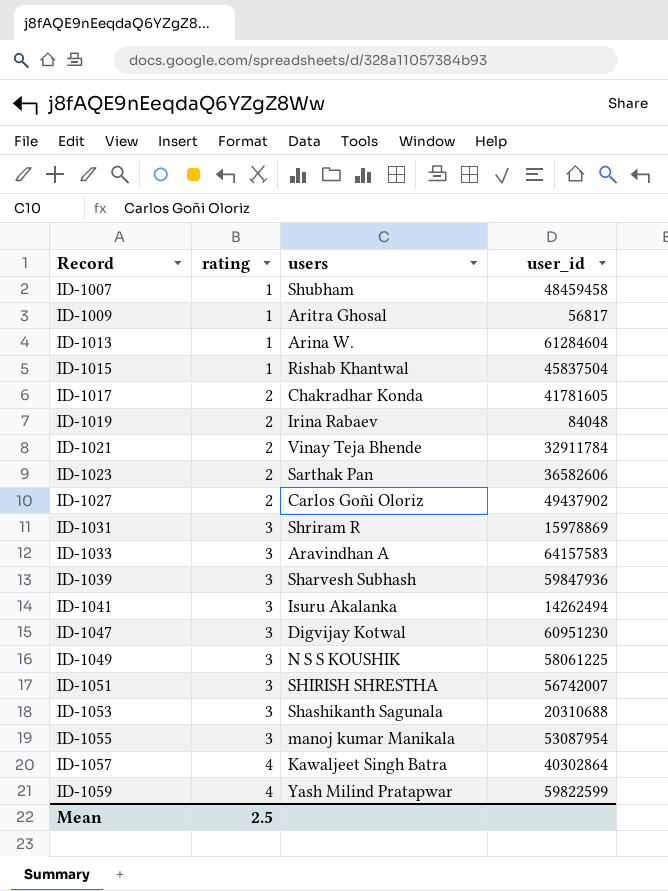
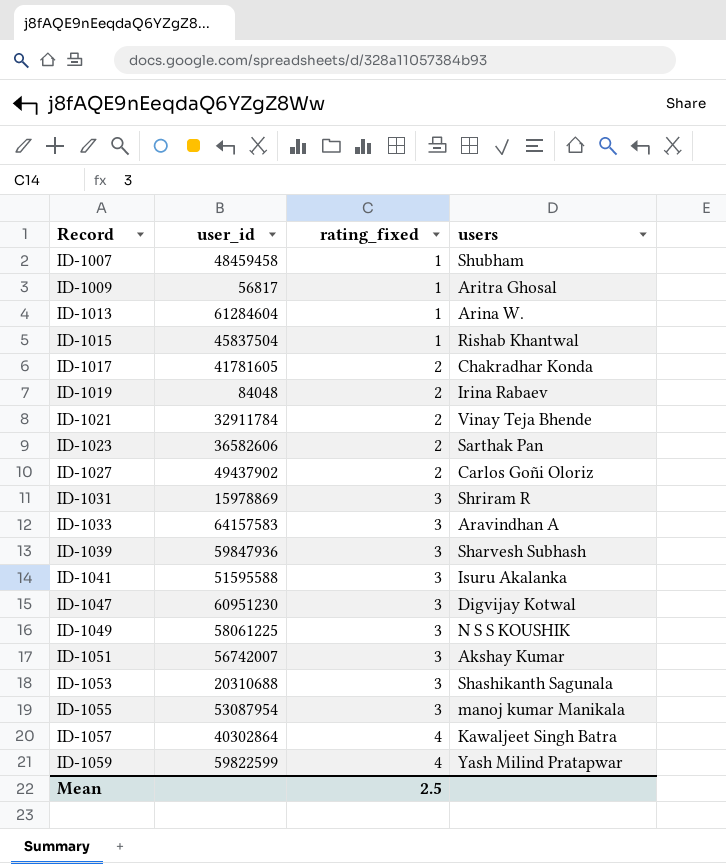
column user_id | position: 4 -> 2
column name: rating -> rating_fixed
ID-1041 | user_id: 14262494 -> 51595588
ID-1051 | users: SHIRISH SHRESTHA -> Akshay Kumar

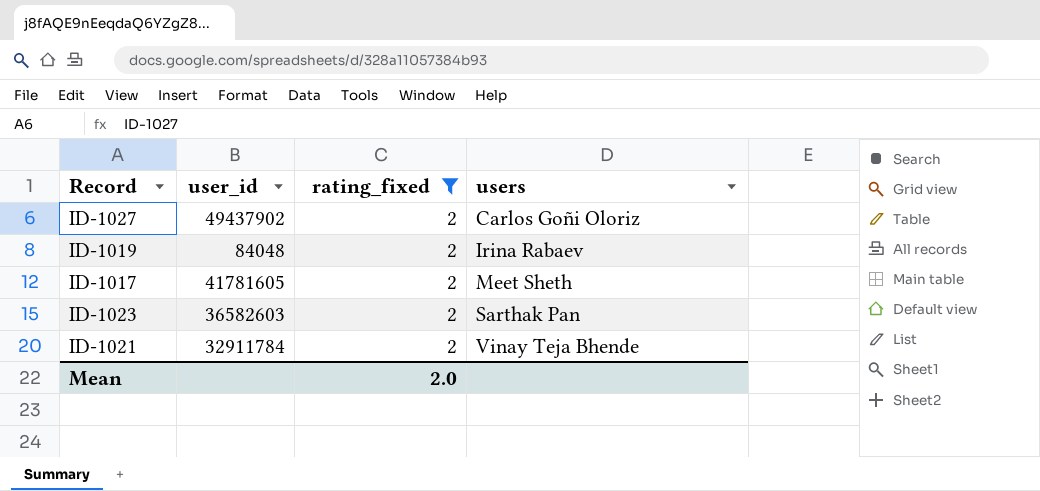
filter: none -> rating_fixed = 2
row order: Record ascending -> users ascending
ID-1017 | users: Chakradhar Konda -> Meet Sheth
ID-1023 | user_id: 36582606 -> 36582603
Mean | rating_fixed: 2.5 -> 2.0

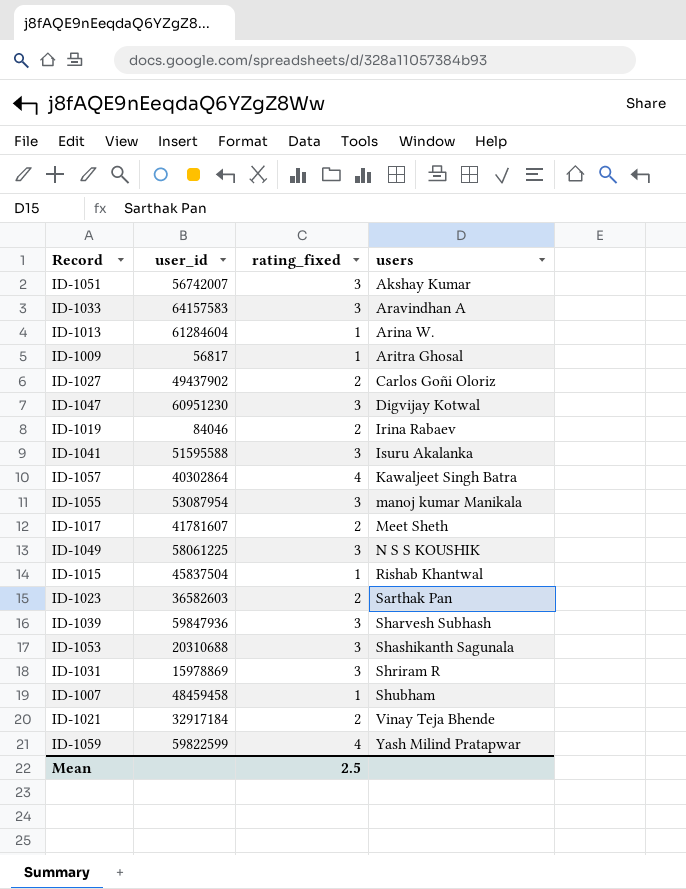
filter: rating_fixed = 2 -> none
ID-1019 | user_id: 84048 -> 84046
ID-1017 | user_id: 41781605 -> 41781607
ID-1021 | user_id: 32911784 -> 32917184
Mean | rating_fixed: 2.0 -> 2.5

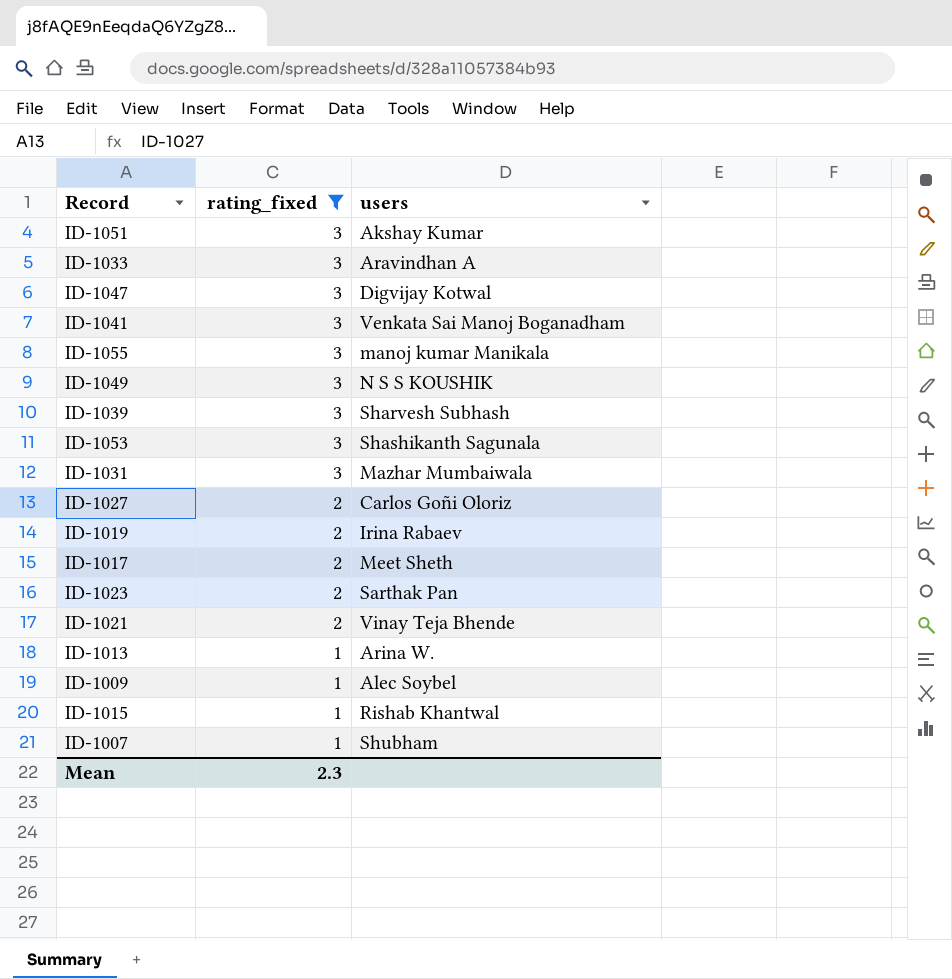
filter: none -> rating_fixed != 4
row order: users ascending -> rating_fixed descending
column user_id | position: 2 -> none
ID-1041 | users: Isuru Akalanka -> Venkata Sai Manoj Boganadham
ID-1031 | users: Shriram R -> Mazhar Mumbaiwala
ID-1009 | users: Aritra Ghosal -> Alec Soybel
Mean | rating_fixed: 2.5 -> 2.3

